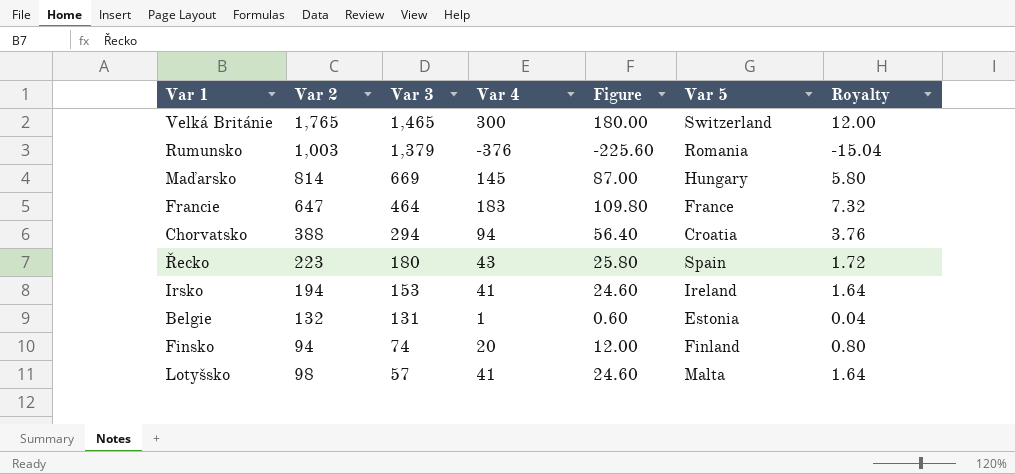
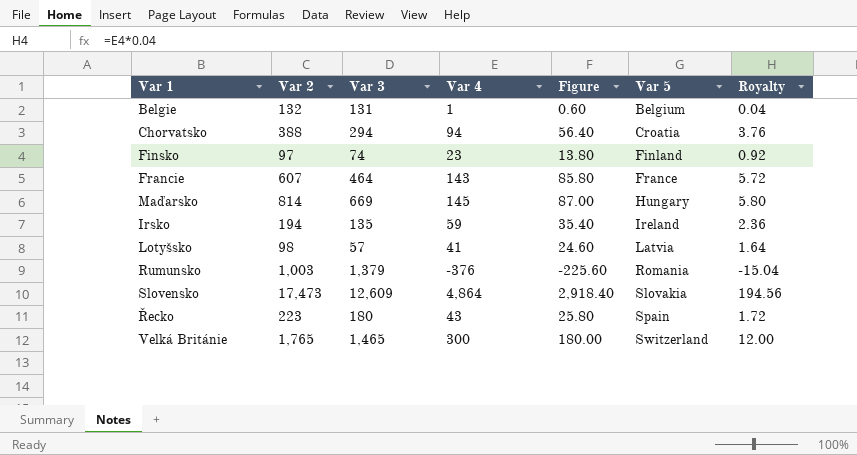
row order: Var 3 descending -> Var 5 ascending
Belgie | Var 5: Estonia -> Belgium
Finsko | Var 2: 94 -> 97
Finsko | Var 4: 20 -> 23
Finsko | Figure: 12.00 -> 13.80
Finsko | Royalty: 0.80 -> 0.92
Francie | Var 2: 647 -> 607
Francie | Var 4: 183 -> 143
Francie | Figure: 109.80 -> 85.80
Francie | Royalty: 7.32 -> 5.72
Irsko | Var 3: 153 -> 135
Irsko | Var 4: 41 -> 59
Irsko | Figure: 24.60 -> 35.40
Irsko | Royalty: 1.64 -> 2.36
Lotyšsko | Var 5: Malta -> Latvia
row Slovensko: none -> 17,473 | 12,609 | 4,864 | 2,918.40 | Slovakia | 194.56

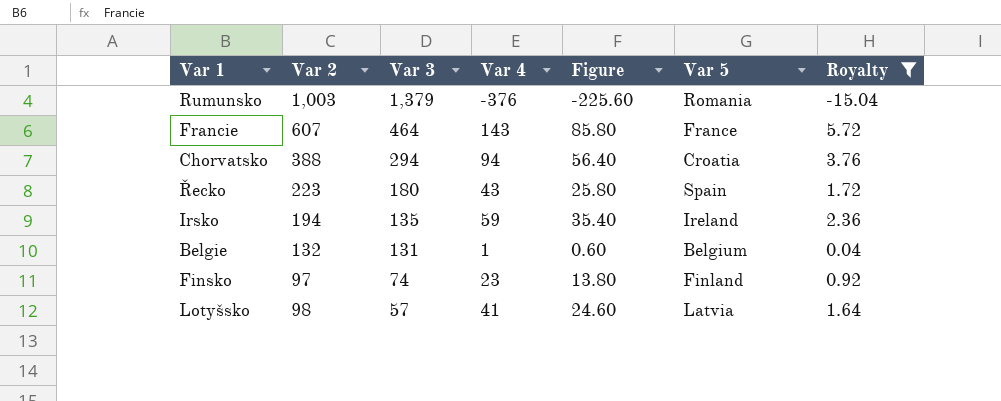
filter: none -> Royalty <= 5.72
row order: Var 5 ascending -> Var 3 descending

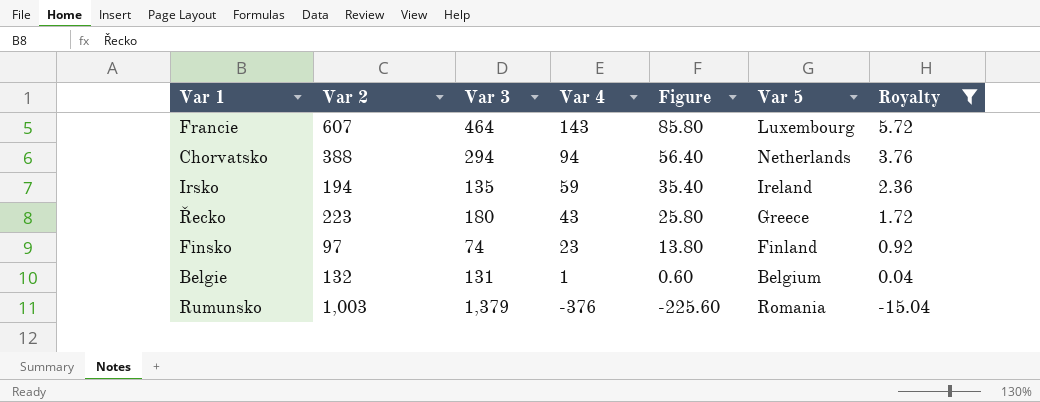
row order: Var 3 descending -> Var 4 descending
row Lotyšsko: 98 | 57 | 41 | 24.60 | Latvia | 1.64 -> none
Francie | Var 5: France -> Luxembourg
Chorvatsko | Var 5: Croatia -> Netherlands
Řecko | Var 5: Spain -> Greece

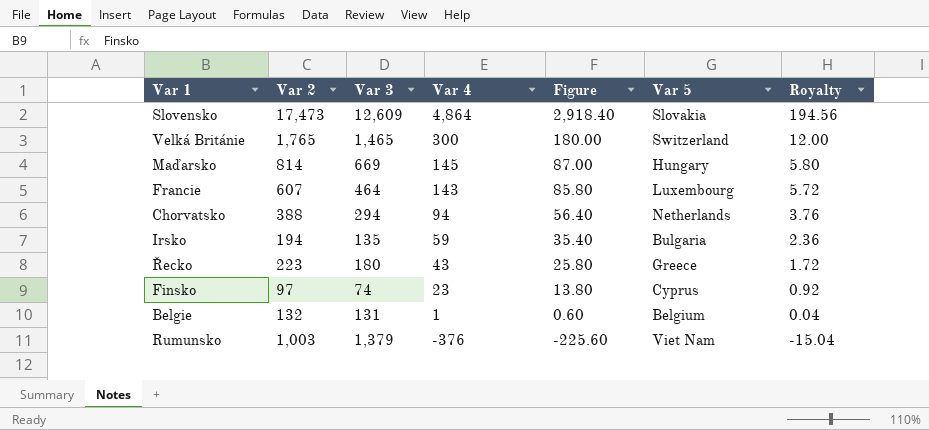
filter: Royalty <= 5.72 -> none
Irsko | Var 5: Ireland -> Bulgaria
Finsko | Var 5: Finland -> Cyprus
Rumunsko | Var 5: Romania -> Viet Nam

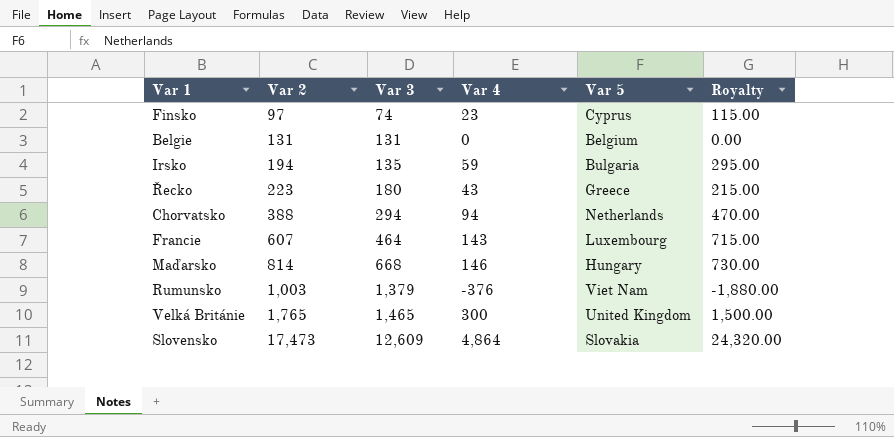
row order: Var 4 descending -> Var 2 ascending
column Figure | formula: [Var 4] * 0.6 -> none
column Royalty | formula: [Var 4] * 0.04 -> [Var 4] * 5
Belgie | Var 2: 132 -> 131
Belgie | Var 4: 1 -> 0
Maďarsko | Var 3: 669 -> 668
Maďarsko | Var 4: 145 -> 146
Velká Británie | Var 5: Switzerland -> United Kingdom

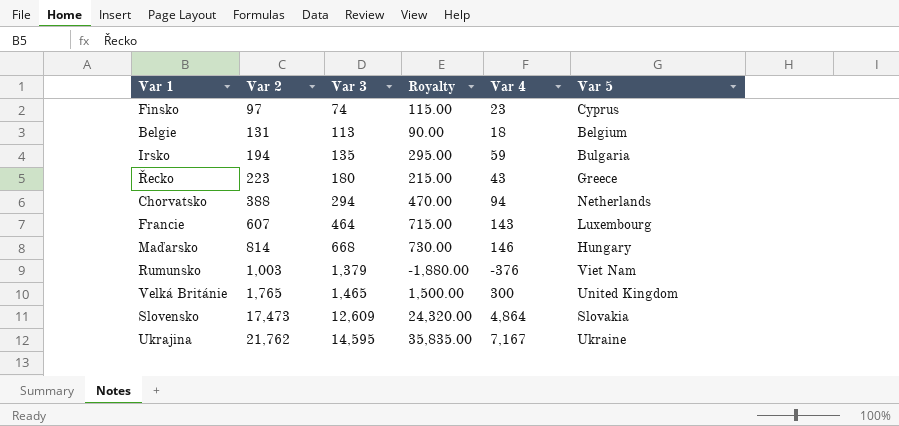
column Royalty | position: 6 -> 4
Belgie | Var 3: 131 -> 113
Belgie | Royalty: 0.00 -> 90.00
Belgie | Var 4: 0 -> 18
row Ukrajina: none -> 21,762 | 14,595 | 35,835.00 | 7,167 | Ukraine

